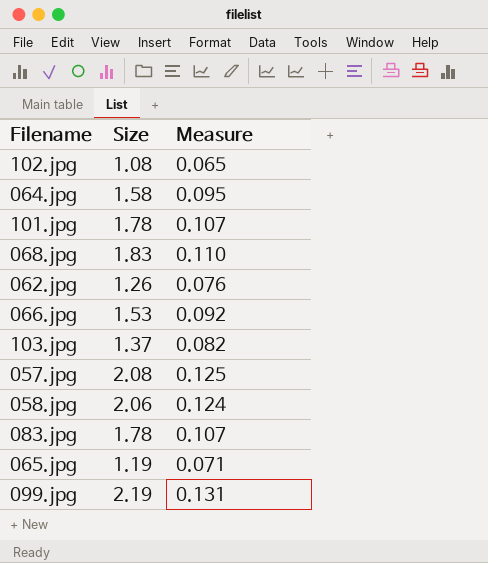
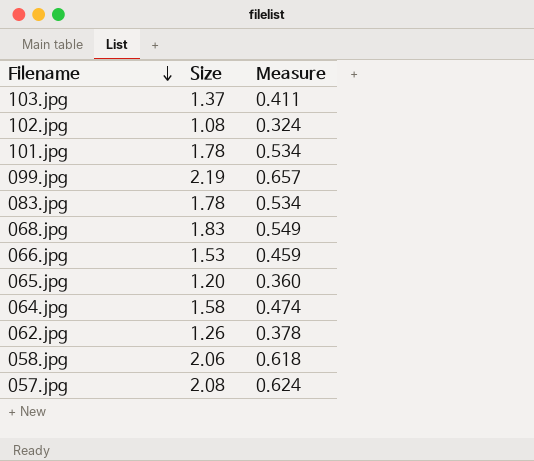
row order: none -> Filename descending
column Measure | formula: [Size] * 0.06 -> [Size] * 0.3
065.jpg | Size: 1.19 -> 1.20

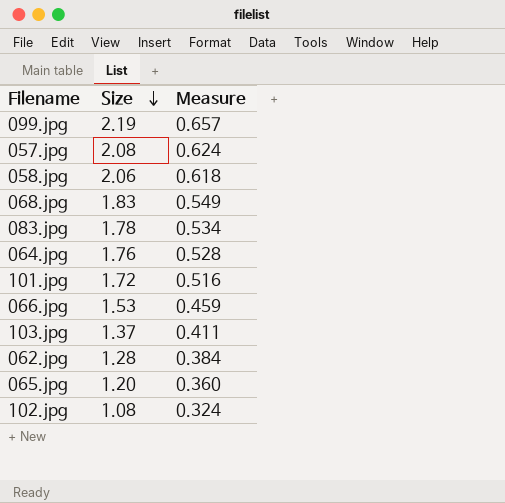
row order: Filename descending -> Size descending
064.jpg | Size: 1.58 -> 1.76
064.jpg | Measure: 0.474 -> 0.528
101.jpg | Size: 1.78 -> 1.72
101.jpg | Measure: 0.534 -> 0.516
062.jpg | Size: 1.26 -> 1.28
062.jpg | Measure: 0.378 -> 0.384

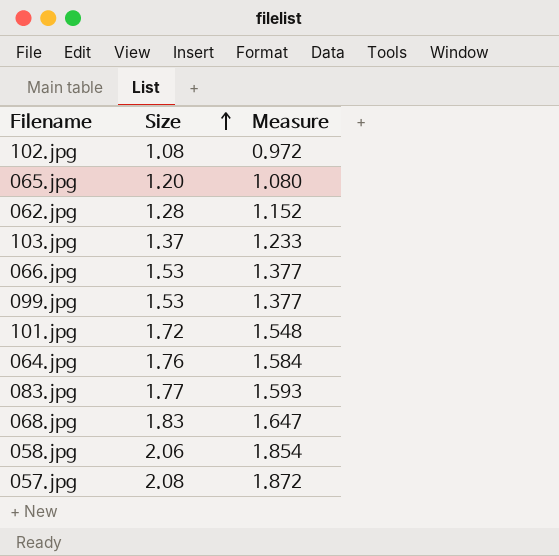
row order: Size descending -> Size ascending
column Measure | formula: [Size] * 0.3 -> [Size] * 0.9
099.jpg | Size: 2.19 -> 1.53
083.jpg | Size: 1.78 -> 1.77

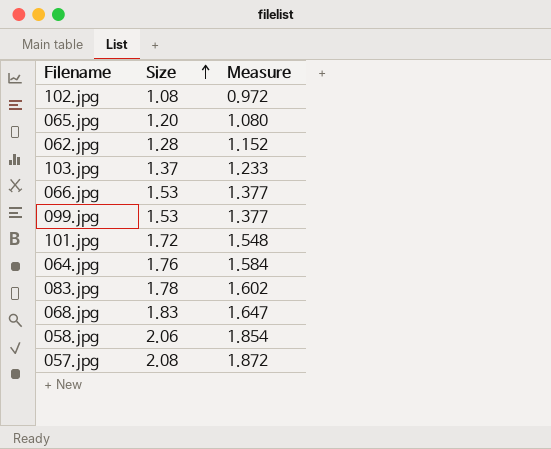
083.jpg | Size: 1.77 -> 1.78
083.jpg | Measure: 1.593 -> 1.602

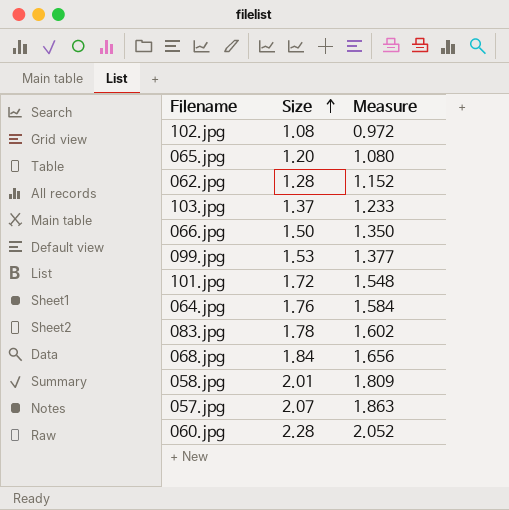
066.jpg | Size: 1.53 -> 1.50
066.jpg | Measure: 1.377 -> 1.350
068.jpg | Size: 1.83 -> 1.84
068.jpg | Measure: 1.647 -> 1.656
058.jpg | Size: 2.06 -> 2.01
058.jpg | Measure: 1.854 -> 1.809
057.jpg | Size: 2.08 -> 2.07
057.jpg | Measure: 1.872 -> 1.863
row 060.jpg: none -> 2.28 | 2.052

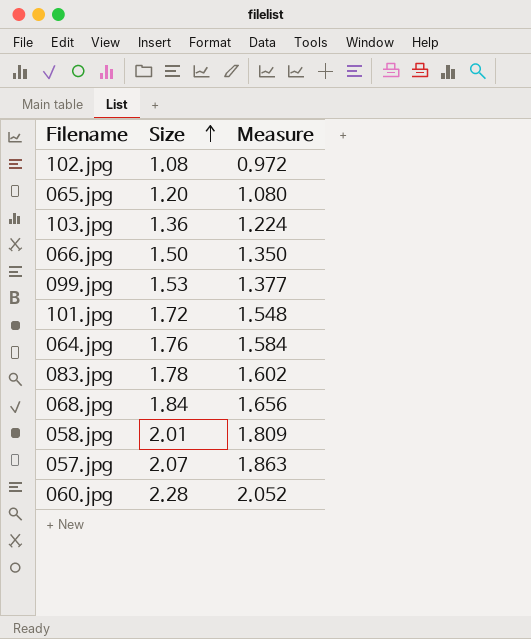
row 062.jpg: 1.28 | 1.152 -> none
103.jpg | Size: 1.37 -> 1.36
103.jpg | Measure: 1.233 -> 1.224

